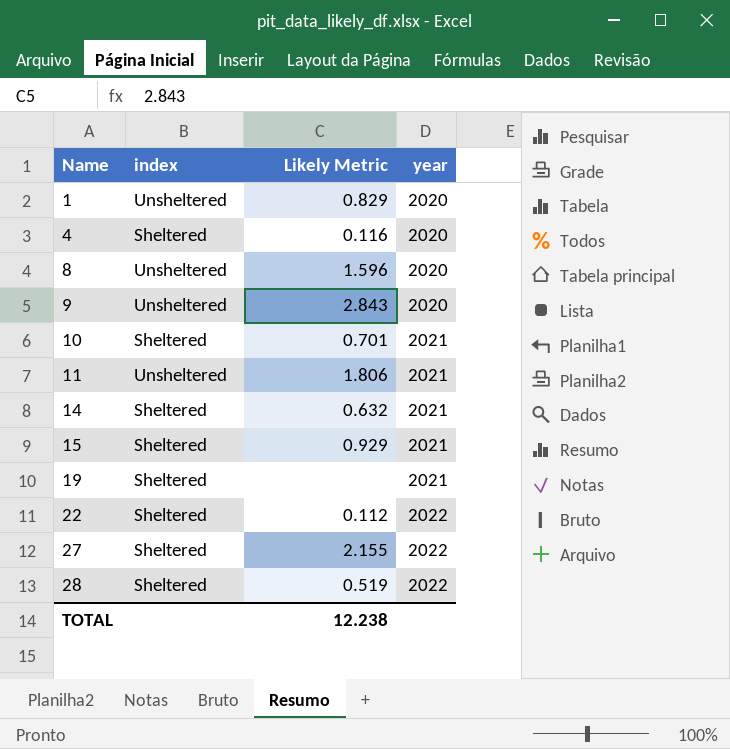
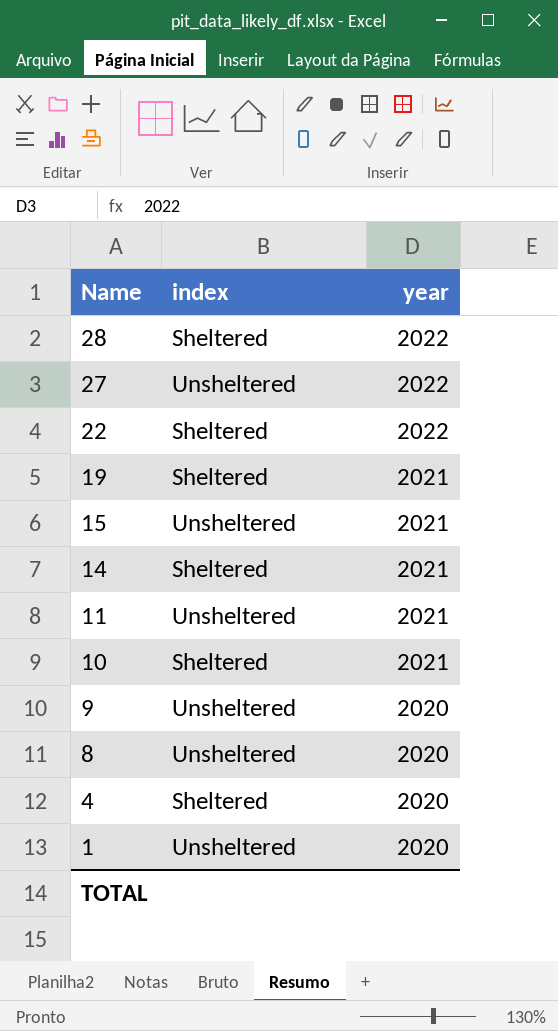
row order: Name ascending -> Name descending
column Likely Metric | position: 3 -> none
27 | index: Sheltered -> Unsheltered
15 | index: Sheltered -> Unsheltered

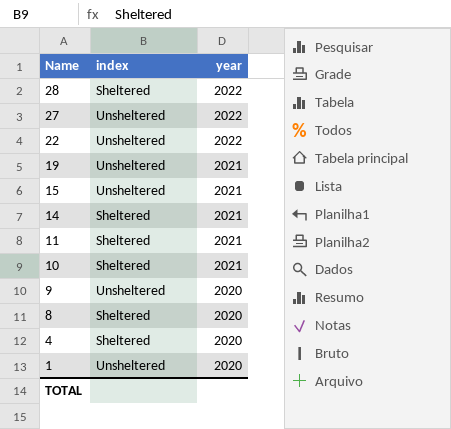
22 | index: Sheltered -> Unsheltered
19 | index: Sheltered -> Unsheltered
11 | index: Unsheltered -> Sheltered
8 | index: Unsheltered -> Sheltered

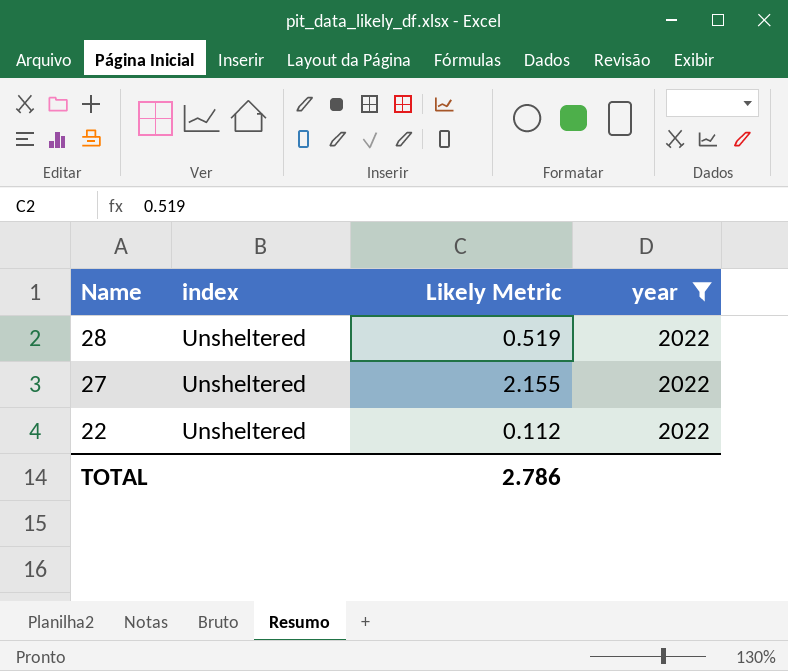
filter: none -> year = 2022
column Likely Metric | position: none -> 3
28 | index: Sheltered -> Unsheltered

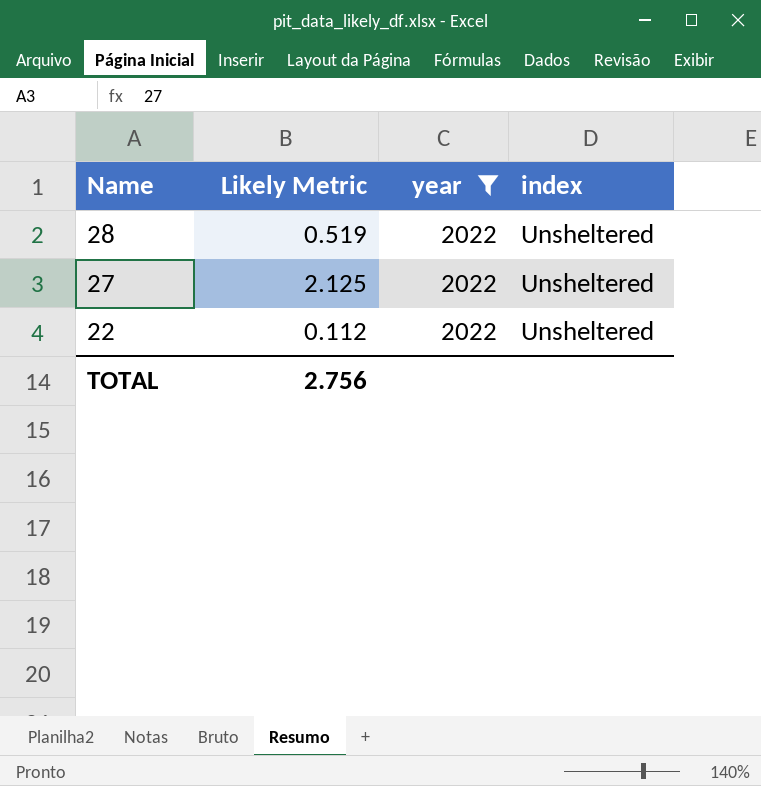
column index | position: 2 -> 4
27 | Likely Metric: 2.155 -> 2.125
TOTAL | Likely Metric: 2.786 -> 2.756

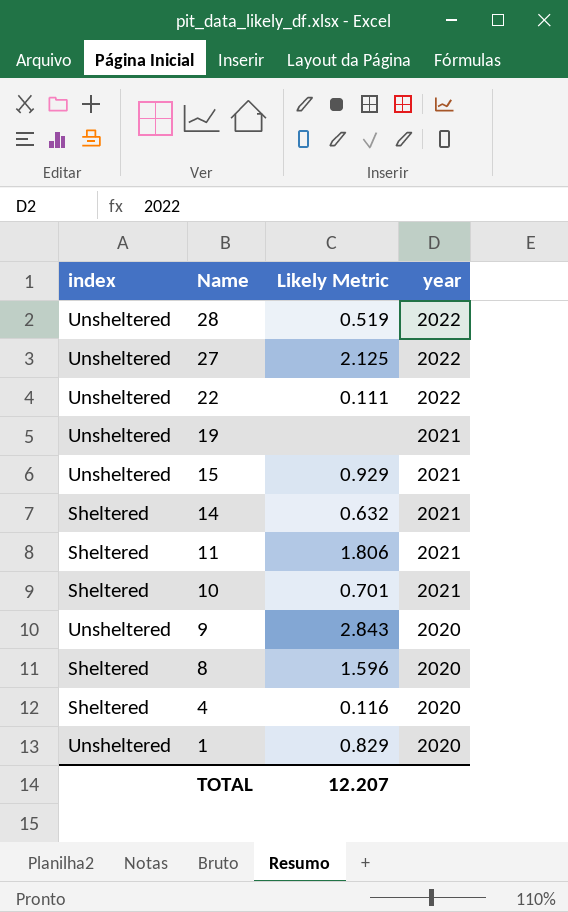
filter: year = 2022 -> none
column index | position: 4 -> 1
22 | Likely Metric: 0.112 -> 0.111
TOTAL | Likely Metric: 2.756 -> 12.207

